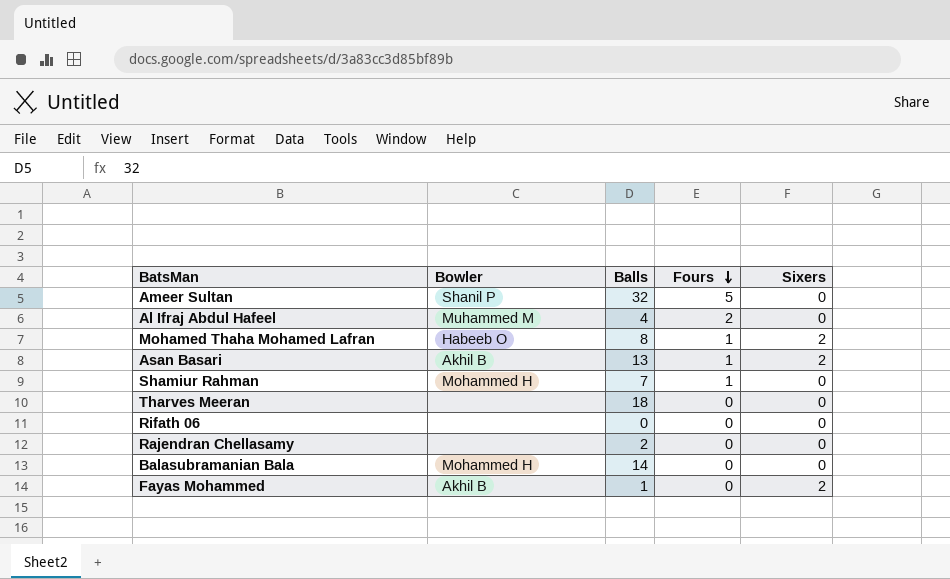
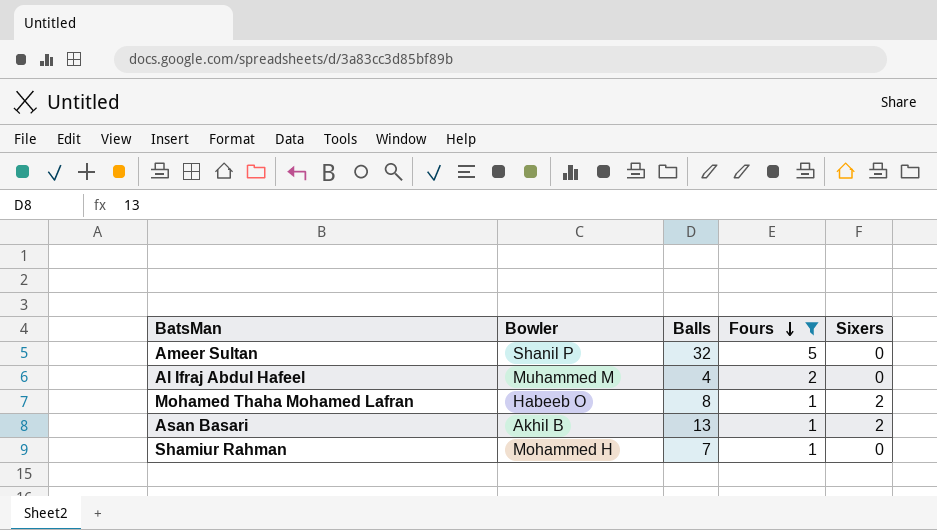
filter: none -> Fours != 0

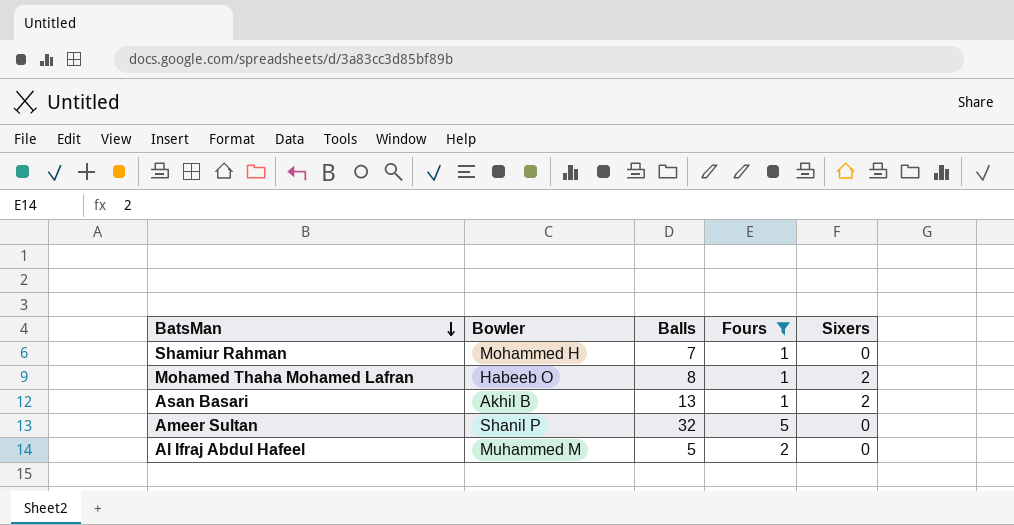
row order: Fours descending -> BatsMan descending
Al Ifraj Abdul Hafeel | Balls: 4 -> 5

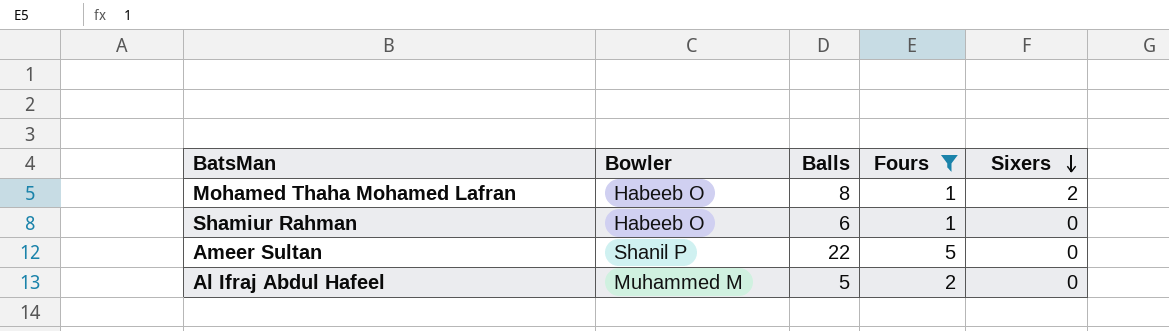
row order: BatsMan descending -> Sixers descending
row Asan Basari: Akhil B | 13 | 1 | 2 -> none
Shamiur Rahman | Bowler: Mohammed H -> Habeeb O
Shamiur Rahman | Balls: 7 -> 6
Ameer Sultan | Balls: 32 -> 22

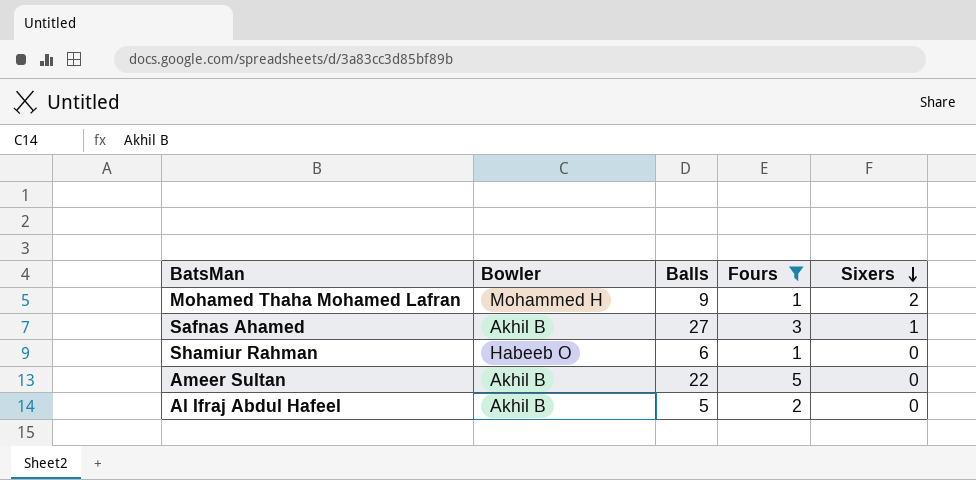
Mohamed Thaha Mohamed Lafran | Bowler: Habeeb O -> Mohammed H
Mohamed Thaha Mohamed Lafran | Balls: 8 -> 9
row Safnas Ahamed: none -> Akhil B | 27 | 3 | 1
Ameer Sultan | Bowler: Shanil P -> Akhil B
Al Ifraj Abdul Hafeel | Bowler: Muhammed M -> Akhil B

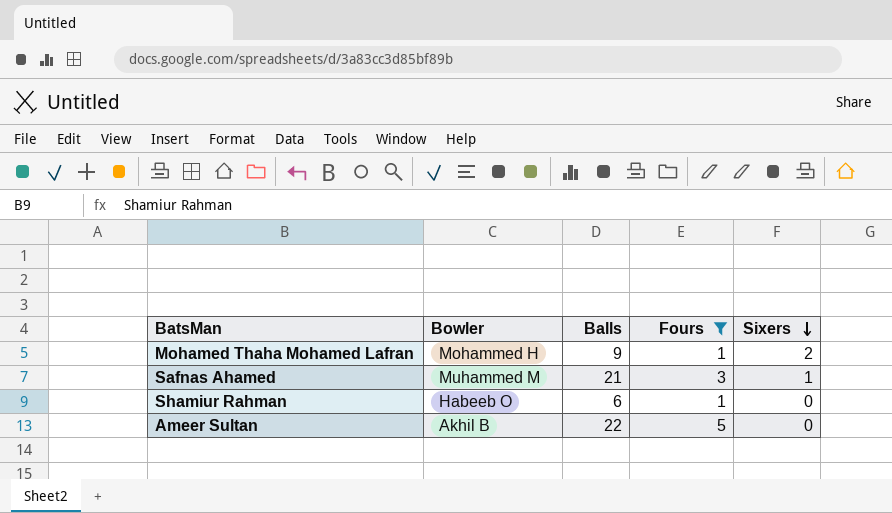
row Al Ifraj Abdul Hafeel: Akhil B | 5 | 2 | 0 -> none
Safnas Ahamed | Bowler: Akhil B -> Muhammed M
Safnas Ahamed | Balls: 27 -> 21

